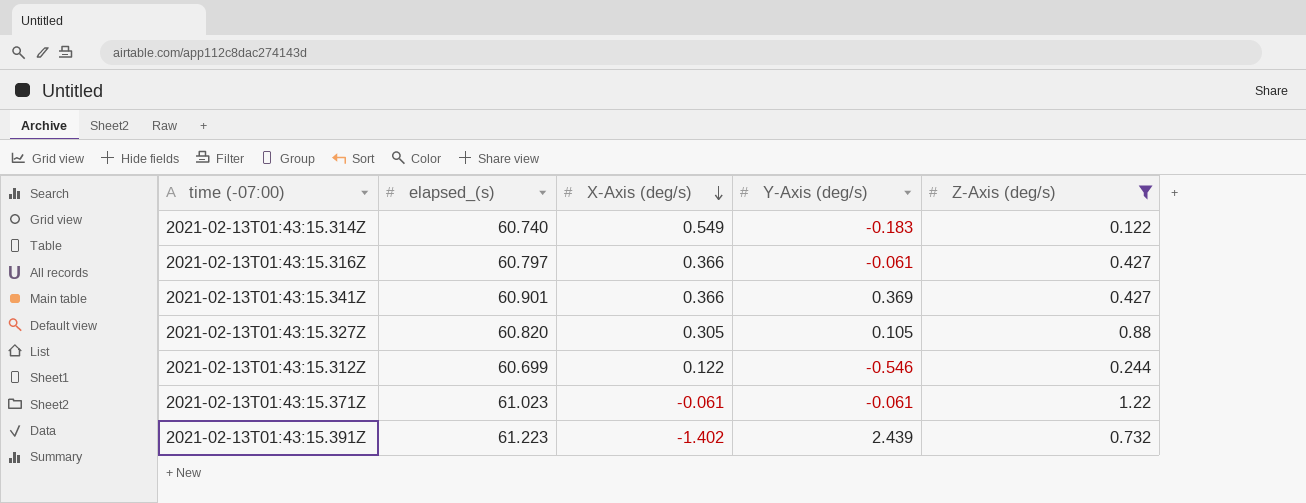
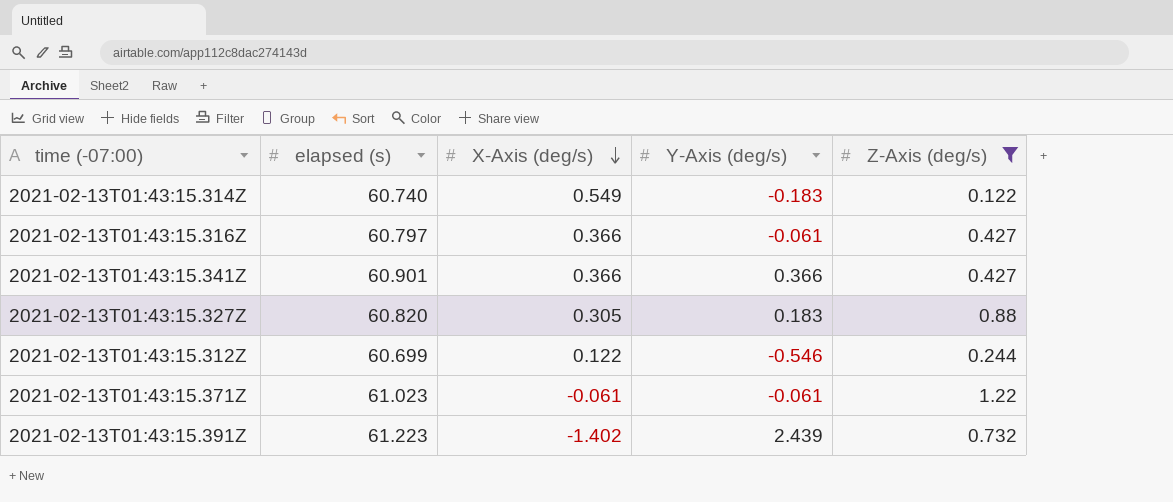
column name: elapsed_(s) -> elapsed (s)
2021-02-13T01:43:15.341Z | Y-Axis (deg/s): 0.369 -> 0.366
2021-02-13T01:43:15.327Z | Y-Axis (deg/s): 0.105 -> 0.183

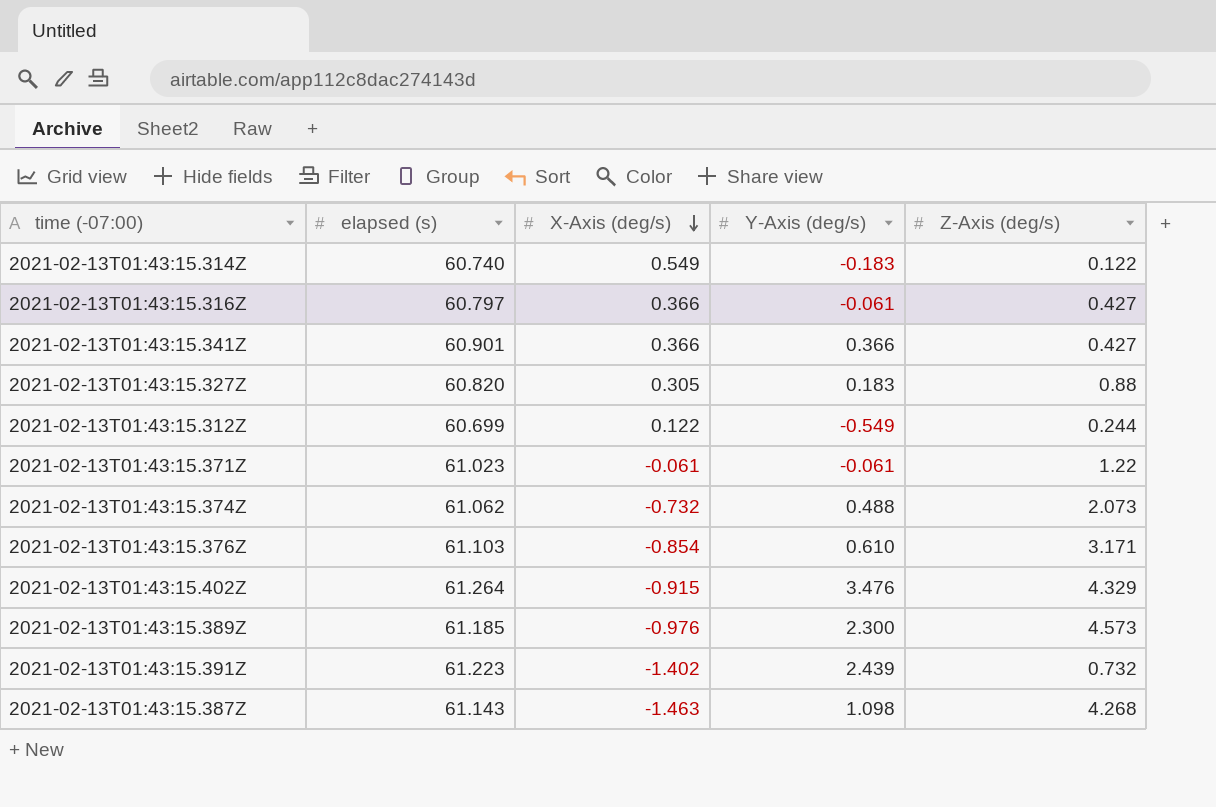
filter: Z-Axis (deg/s) <= 1.22 -> none
2021-02-13T01:43:15.312Z | Y-Axis (deg/s): -0.546 -> -0.549

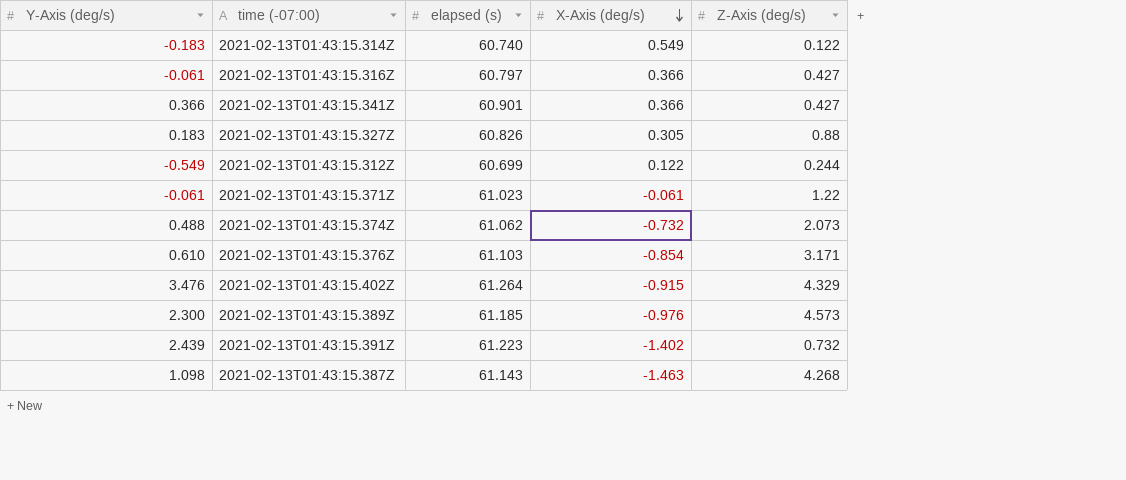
column Y-Axis (deg/s) | position: 4 -> 1
2021-02-13T01:43:15.327Z | elapsed (s): 60.820 -> 60.826

